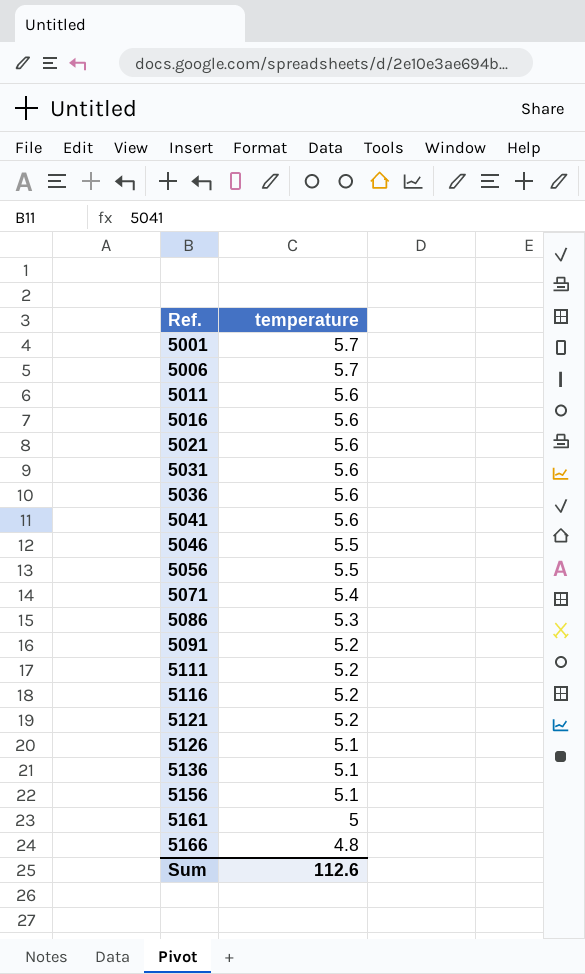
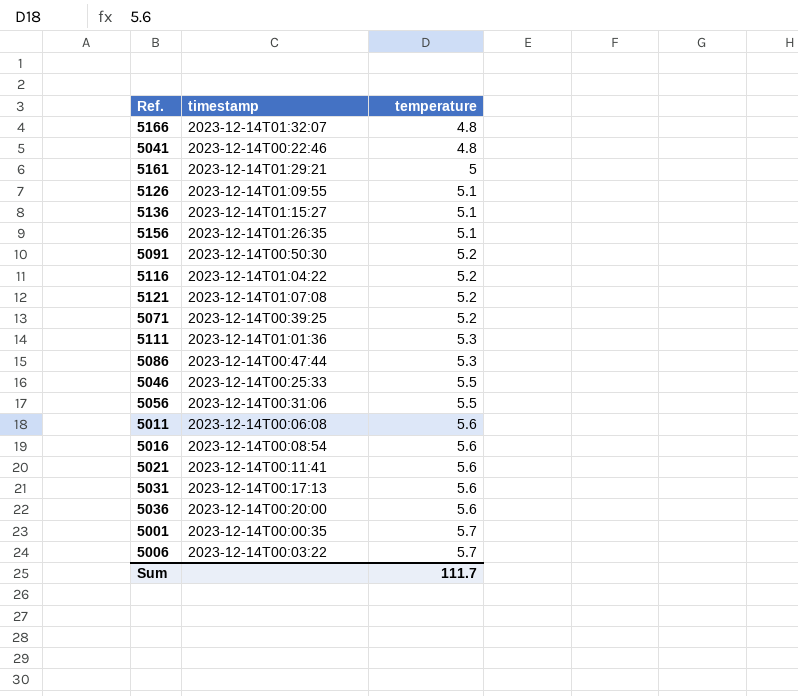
row order: Ref. ascending -> temperature ascending
column timestamp | position: none -> 2
5041 | temperature: 5.6 -> 4.8
5071 | temperature: 5.4 -> 5.2
5111 | temperature: 5.2 -> 5.3
Sum | temperature: 112.6 -> 111.7

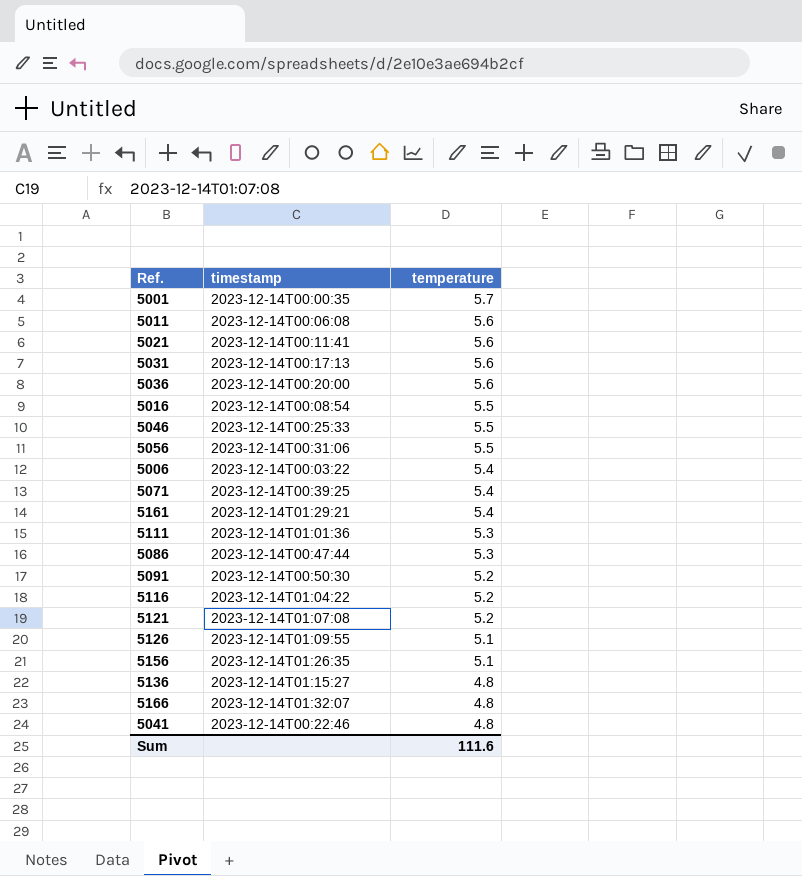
row order: temperature ascending -> temperature descending
5016 | temperature: 5.6 -> 5.5
5006 | temperature: 5.7 -> 5.4
5071 | temperature: 5.2 -> 5.4
5161 | temperature: 5 -> 5.4
5136 | temperature: 5.1 -> 4.8
Sum | temperature: 111.7 -> 111.6

